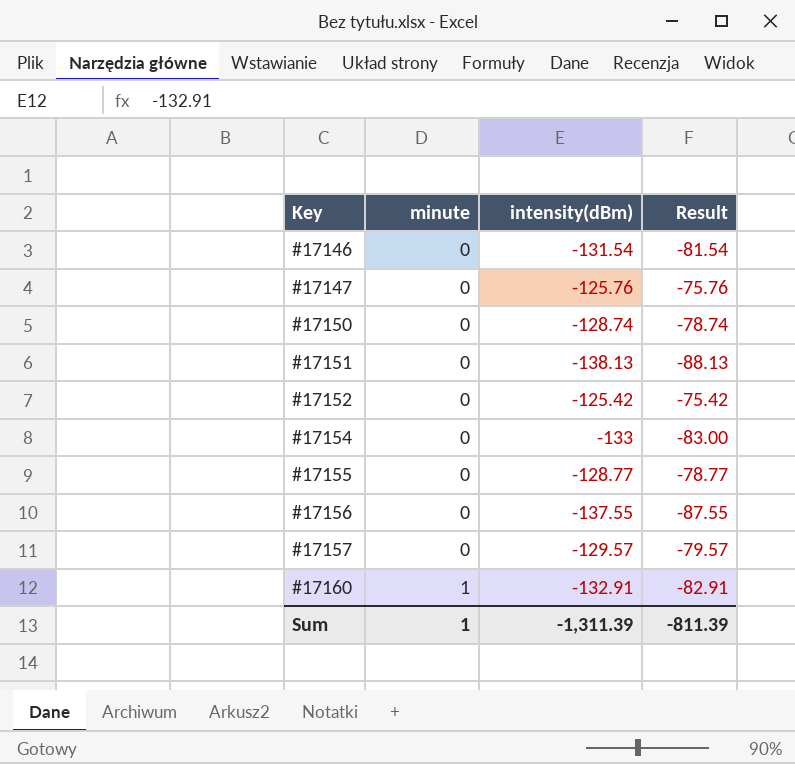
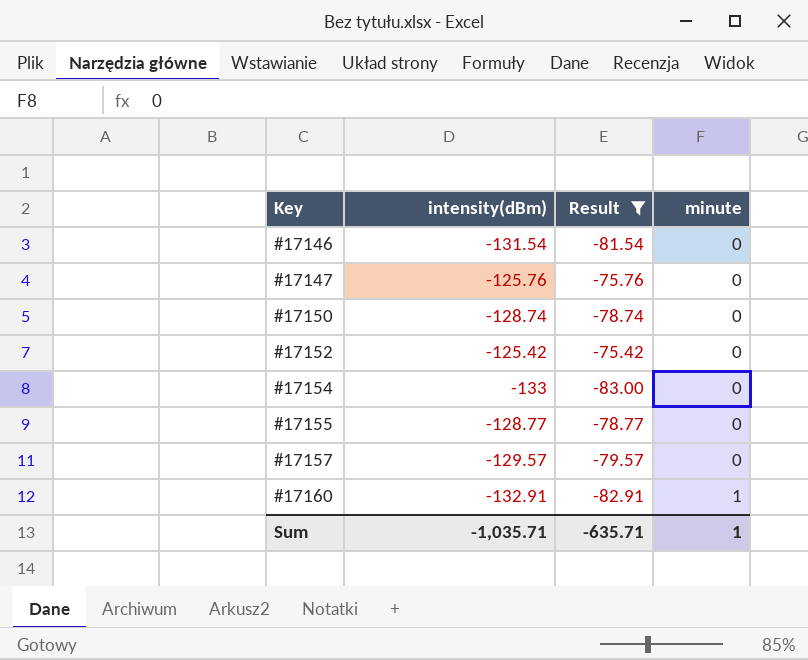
filter: none -> Result >= -83.00
column minute | position: 2 -> 4
Sum | intensity(dBm): -1,311.39 -> -1,035.71
Sum | Result: -811.39 -> -635.71

